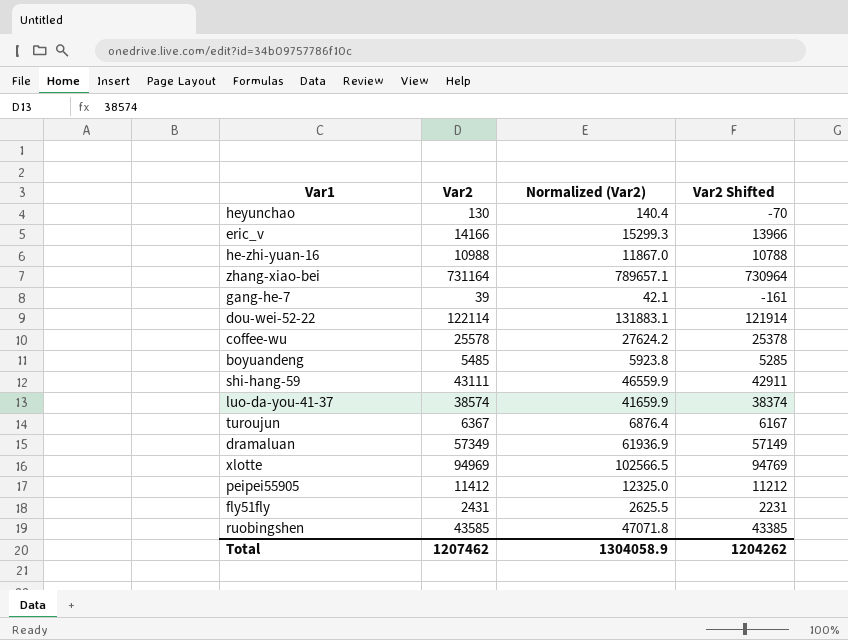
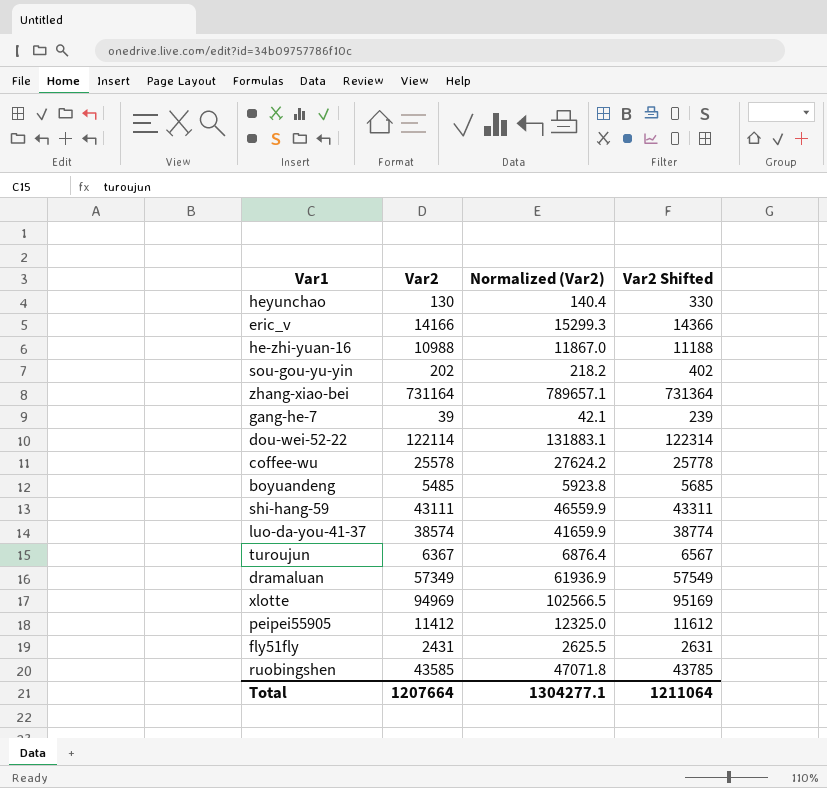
column Var2 Shifted | formula: [Var2] - 200 -> [Var2] + 200
row sou-gou-yu-yin: none -> 202 | 218.2 | 402
Total | Var2: 1207462 -> 1207664
Total | Normalized (Var2): 1304058.9 -> 1304277.1
Total | Var2 Shifted: 1204262 -> 1211064

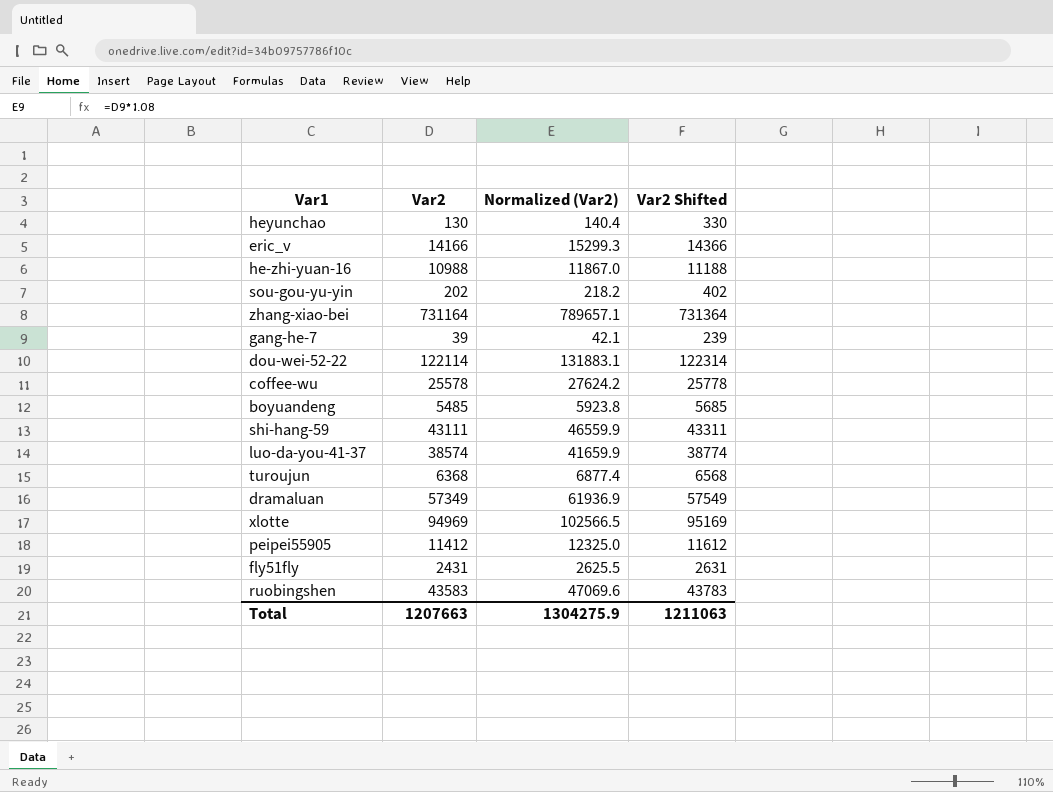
turoujun | Var2: 6367 -> 6368
turoujun | Normalized (Var2): 6876.4 -> 6877.4
turoujun | Var2 Shifted: 6567 -> 6568
ruobingshen | Var2: 43585 -> 43583
ruobingshen | Normalized (Var2): 47071.8 -> 47069.6
ruobingshen | Var2 Shifted: 43785 -> 43783
Total | Var2: 1207664 -> 1207663
Total | Normalized (Var2): 1304277.1 -> 1304275.9
Total | Var2 Shifted: 1211064 -> 1211063

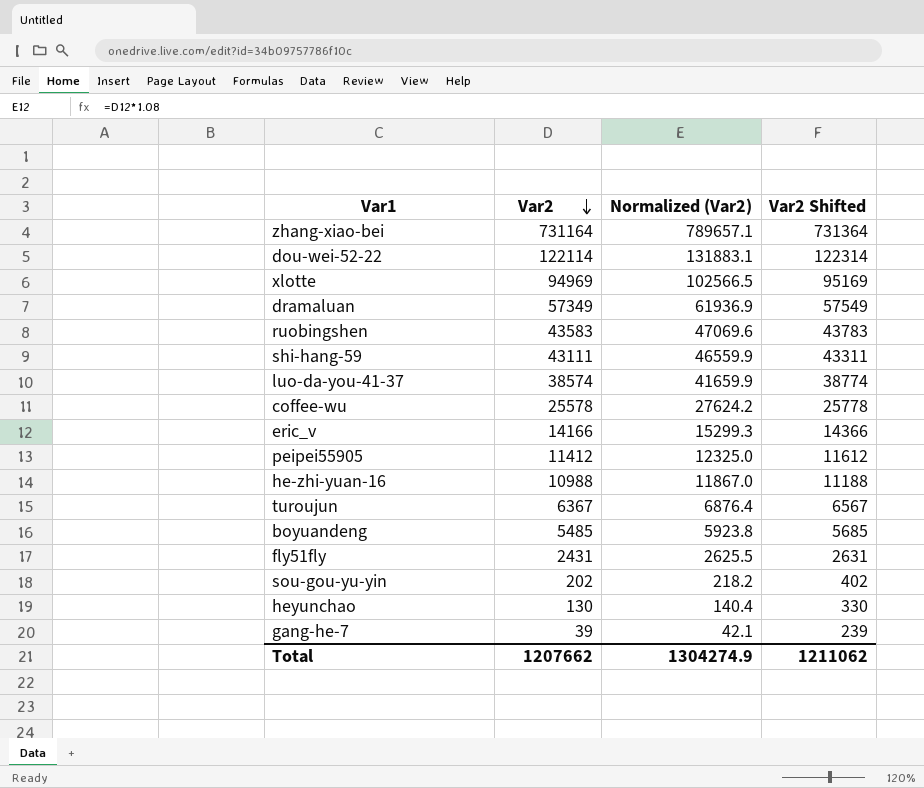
row order: none -> Var2 descending
turoujun | Var2: 6368 -> 6367
turoujun | Normalized (Var2): 6877.4 -> 6876.4
turoujun | Var2 Shifted: 6568 -> 6567
Total | Var2: 1207663 -> 1207662
Total | Normalized (Var2): 1304275.9 -> 1304274.9
Total | Var2 Shifted: 1211063 -> 1211062

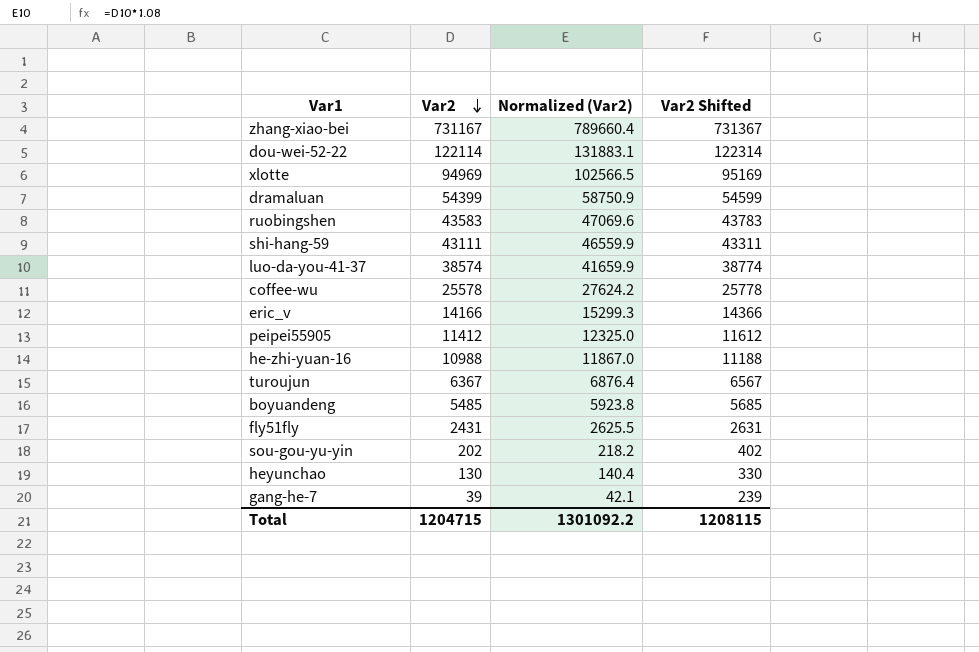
zhang-xiao-bei | Var2: 731164 -> 731167
zhang-xiao-bei | Normalized (Var2): 789657.1 -> 789660.4
zhang-xiao-bei | Var2 Shifted: 731364 -> 731367
dramaluan | Var2: 57349 -> 54399
dramaluan | Normalized (Var2): 61936.9 -> 58750.9
dramaluan | Var2 Shifted: 57549 -> 54599
Total | Var2: 1207662 -> 1204715
Total | Normalized (Var2): 1304274.9 -> 1301092.2
Total | Var2 Shifted: 1211062 -> 1208115

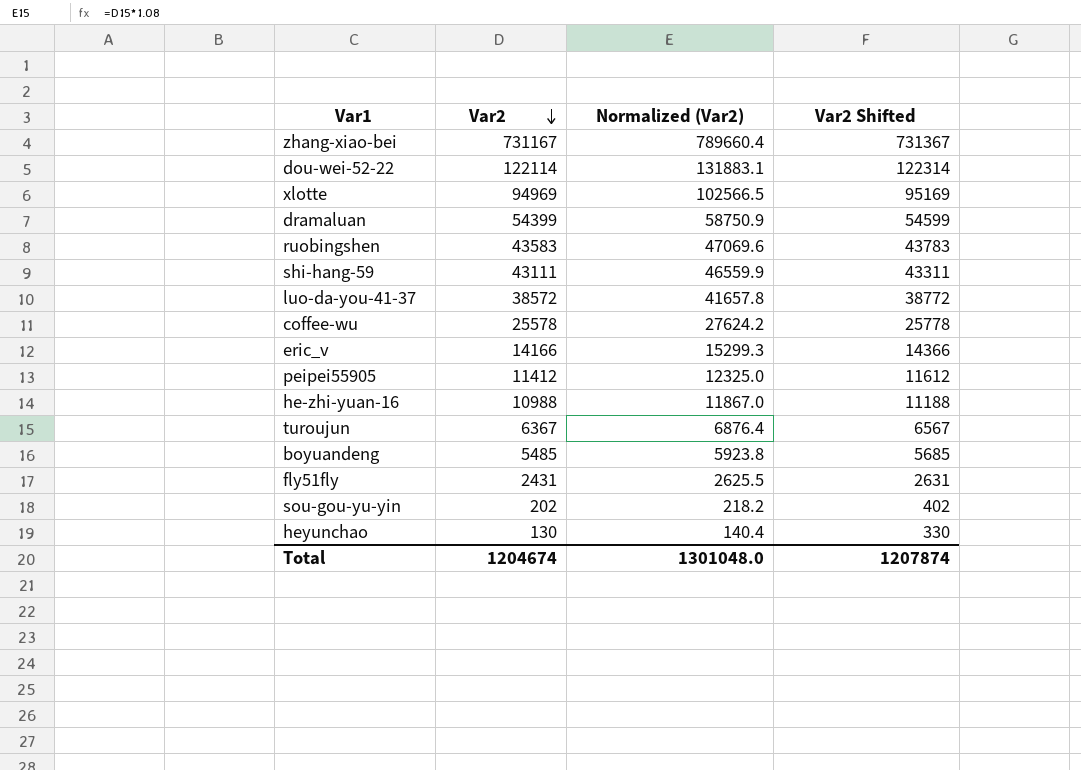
row gang-he-7: 39 | 42.1 | 239 -> none
luo-da-you-41-37 | Var2: 38574 -> 38572
luo-da-you-41-37 | Normalized (Var2): 41659.9 -> 41657.8
luo-da-you-41-37 | Var2 Shifted: 38774 -> 38772
Total | Var2: 1204715 -> 1204674
Total | Normalized (Var2): 1301092.2 -> 1301048.0
Total | Var2 Shifted: 1208115 -> 1207874

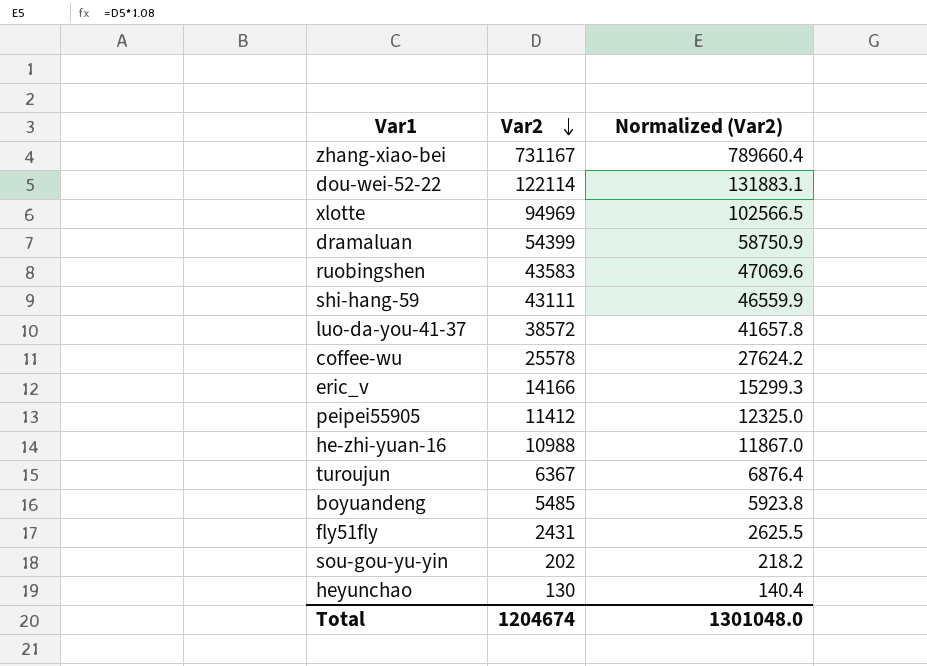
column Var2 Shifted | formula: [Var2] + 200 -> none

